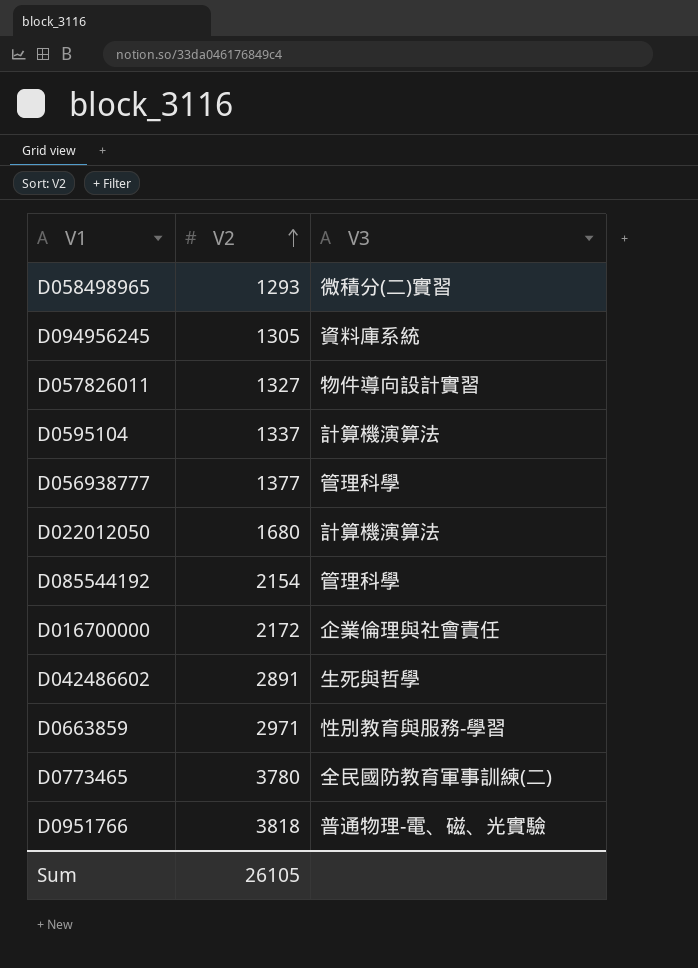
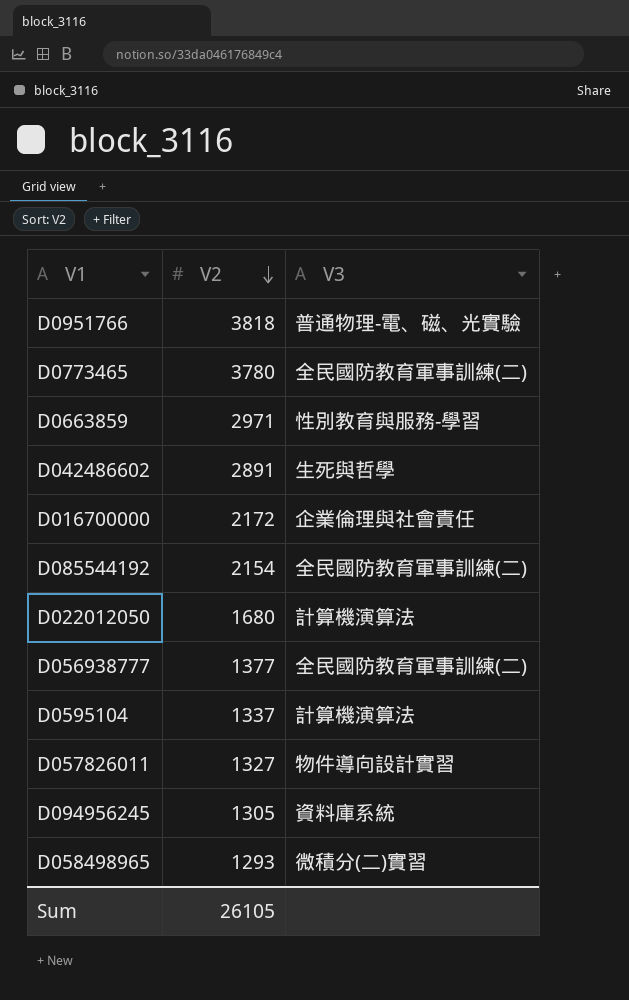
row order: V2 ascending -> V2 descending
D085544192 | V3: 管理科學 -> 全民國防教育軍事訓練(二)
D056938777 | V3: 管理科學 -> 全民國防教育軍事訓練(二)

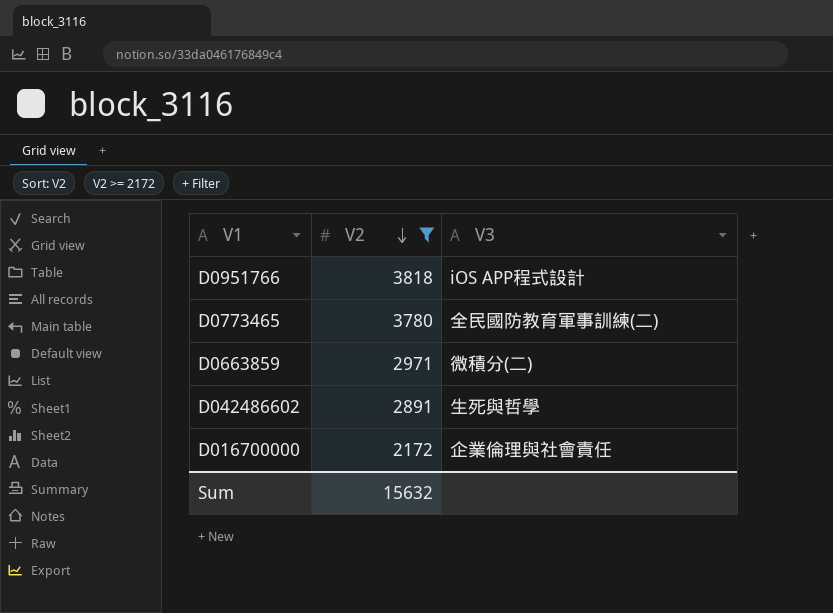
filter: none -> V2 >= 2172
D0951766 | V3: 普通物理-電、磁、光實驗 -> iOS APP程式設計
D0663859 | V3: 性別教育與服務-學習 -> 微積分(二)
Sum | V2: 26105 -> 15632

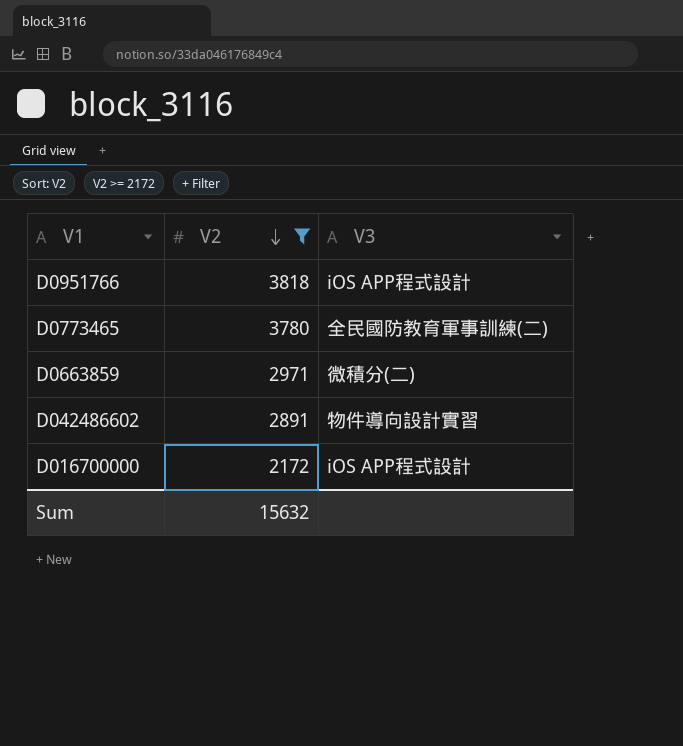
D042486602 | V3: 生死與哲學 -> 物件導向設計實習
D016700000 | V3: 企業倫理與社會責任 -> iOS APP程式設計

